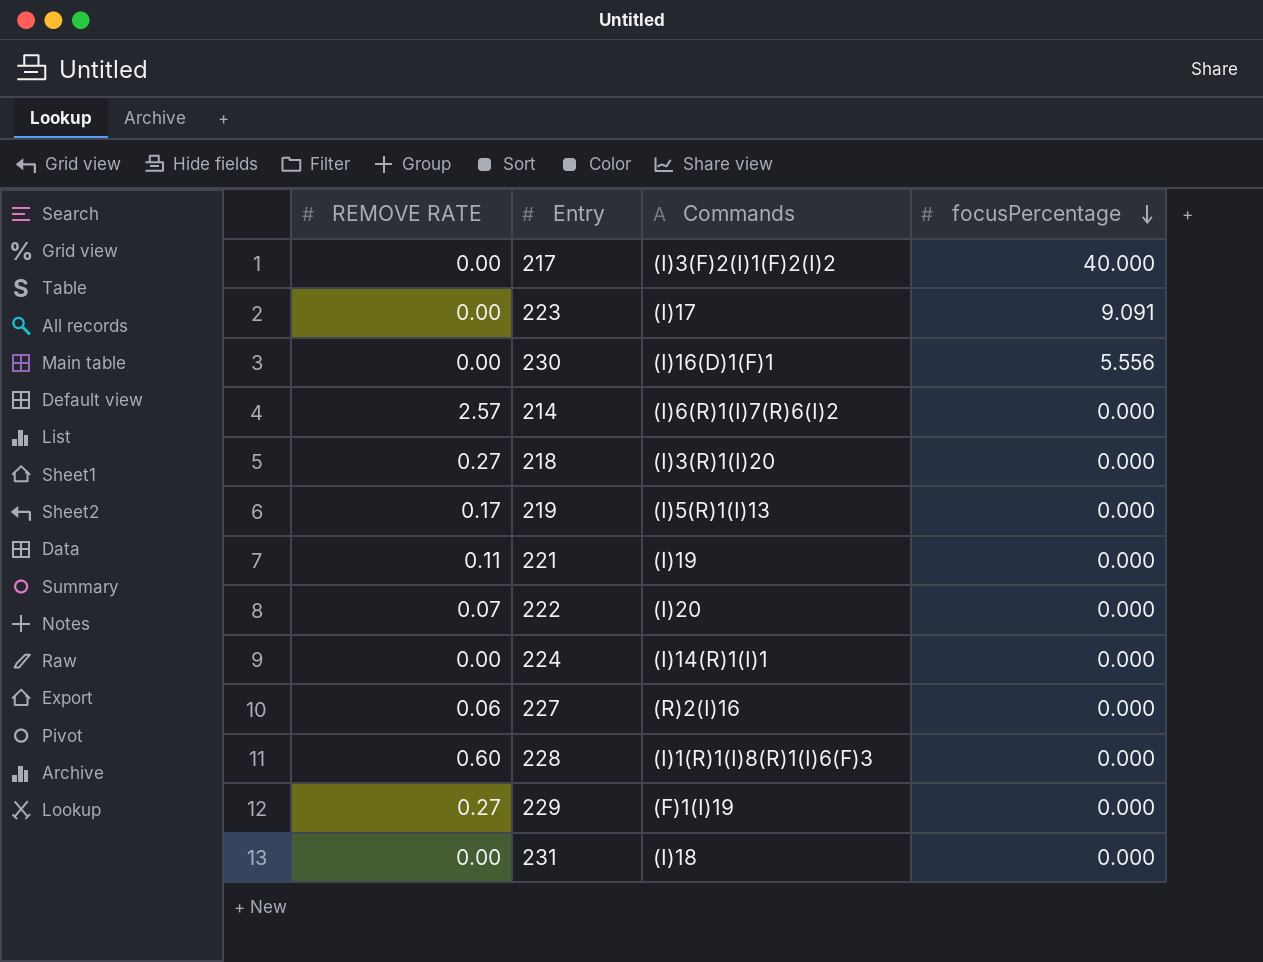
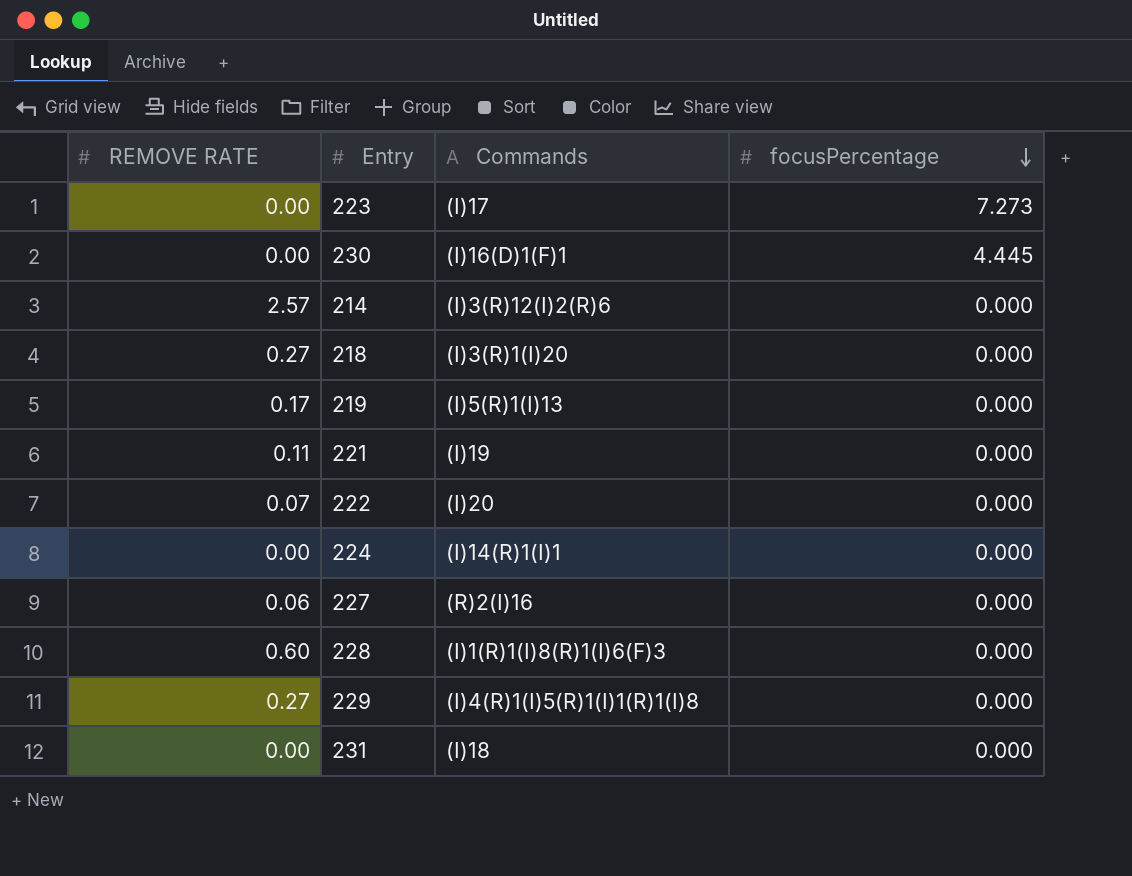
row 217: 0.00 | (I)3(F)2(I)1(F)2(I)2 | 40.000 -> none
223 | focusPercentage: 9.091 -> 7.273
230 | focusPercentage: 5.556 -> 4.445
214 | Commands: (I)6(R)1(I)7(R)6(I)2 -> (I)3(R)12(I)2(R)6
229 | Commands: (F)1(I)19 -> (I)4(R)1(I)5(R)1(I)1(R)1(I)8

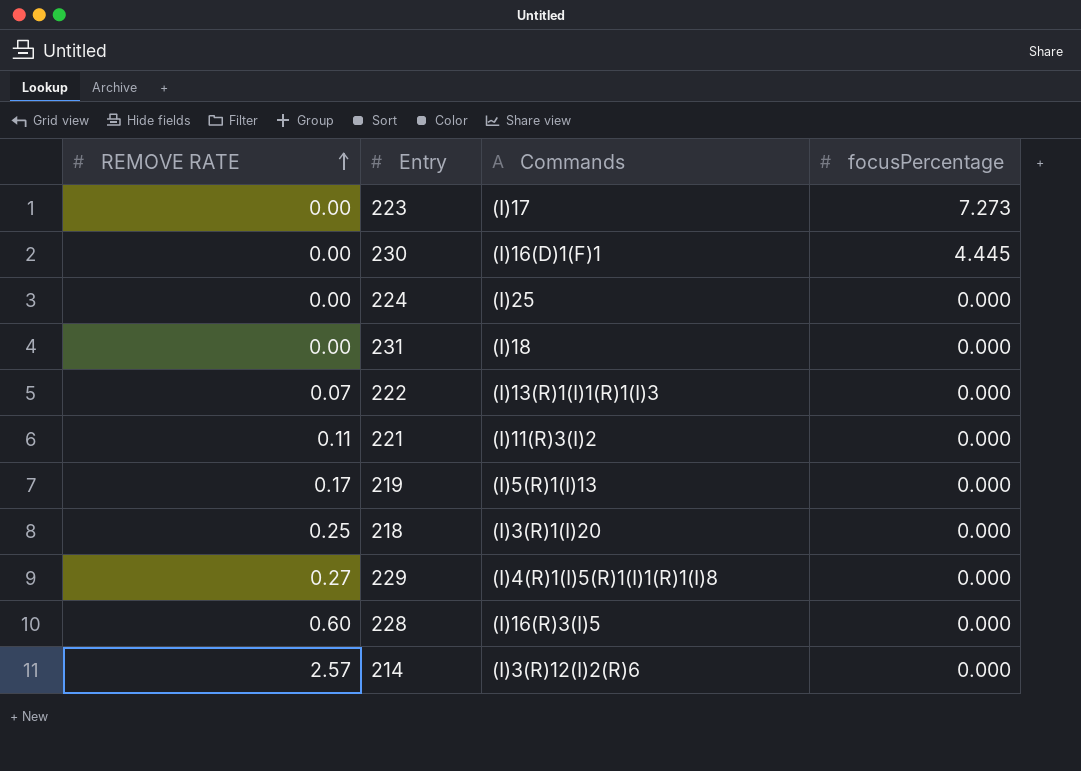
row order: focusPercentage descending -> REMOVE RATE ascending
row 227: 0.06 | (R)2(I)16 | 0.000 -> none
224 | Commands: (I)14(R)1(I)1 -> (I)25
222 | Commands: (I)20 -> (I)13(R)1(I)1(R)1(I)3
221 | Commands: (I)19 -> (I)11(R)3(I)2
218 | REMOVE RATE: 0.27 -> 0.25
228 | Commands: (I)1(R)1(I)8(R)1(I)6(F)3 -> (I)16(R)3(I)5

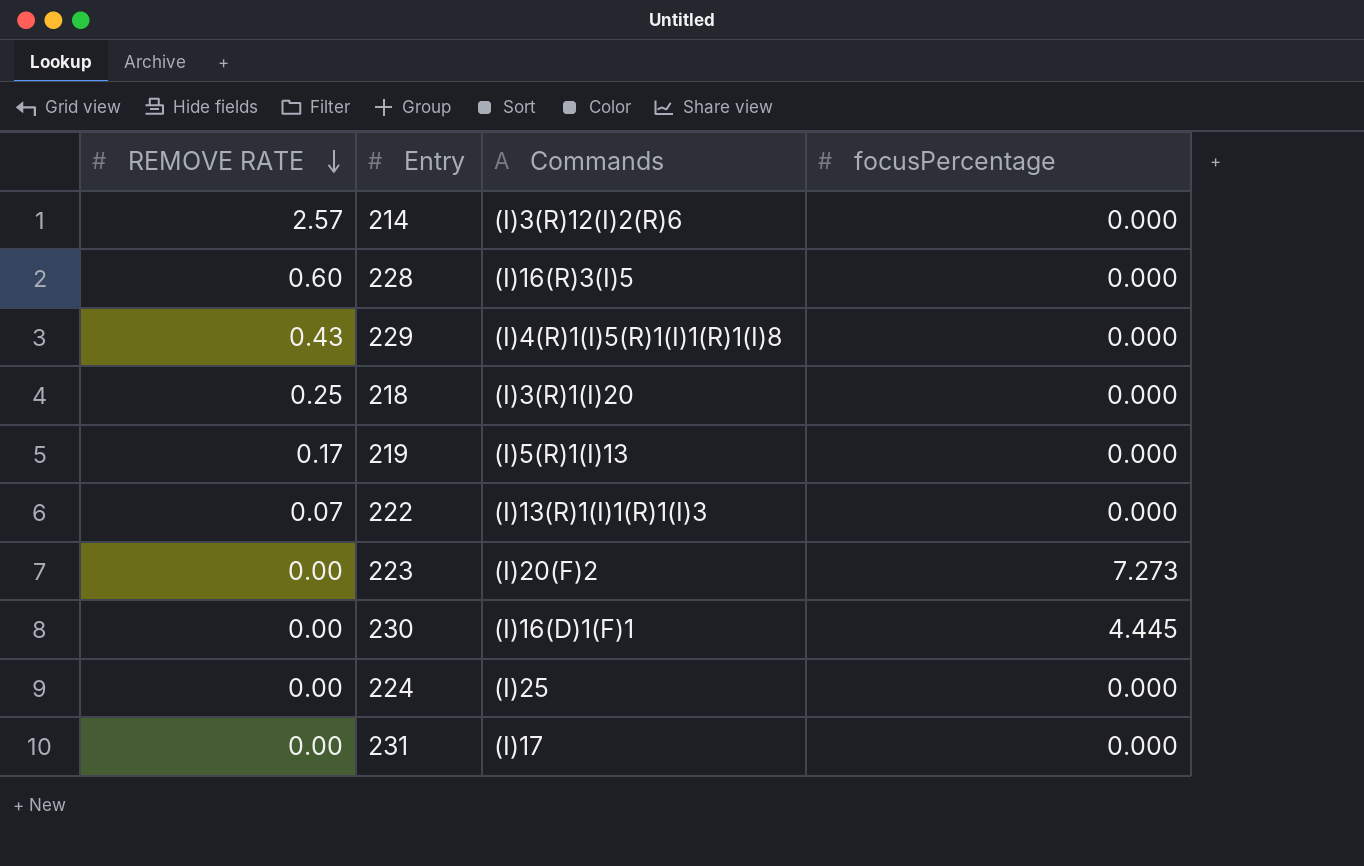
row order: REMOVE RATE ascending -> REMOVE RATE descending
row 221: 0.11 | (I)11(R)3(I)2 | 0.000 -> none
229 | REMOVE RATE: 0.27 -> 0.43
223 | Commands: (I)17 -> (I)20(F)2
231 | Commands: (I)18 -> (I)17

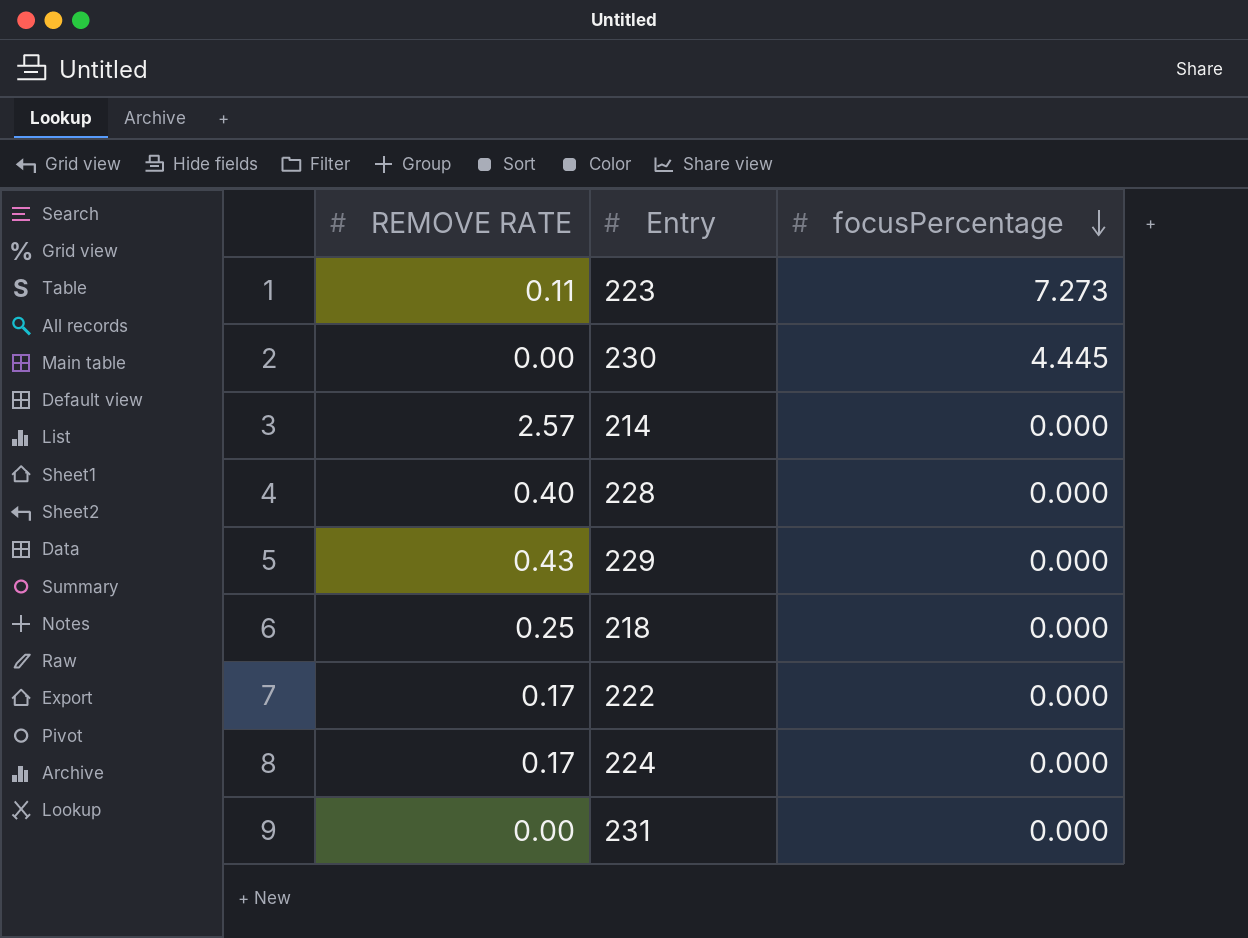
row order: REMOVE RATE descending -> focusPercentage descending
column Commands | position: 3 -> none
row 219: 0.17 | (I)5(R)1(I)13 | 0.000 -> none
223 | REMOVE RATE: 0.00 -> 0.11
228 | REMOVE RATE: 0.60 -> 0.40
222 | REMOVE RATE: 0.07 -> 0.17
224 | REMOVE RATE: 0.00 -> 0.17

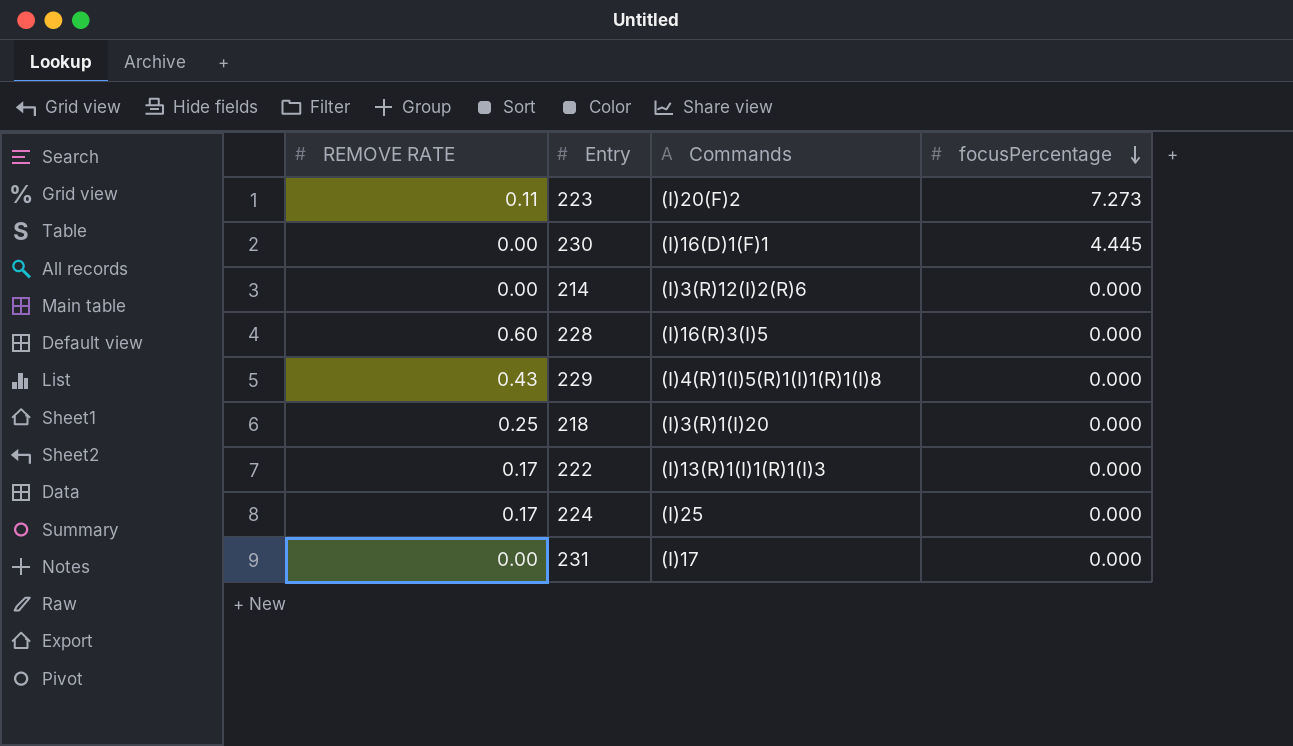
column Commands | position: none -> 3
214 | REMOVE RATE: 2.57 -> 0.00
228 | REMOVE RATE: 0.40 -> 0.60

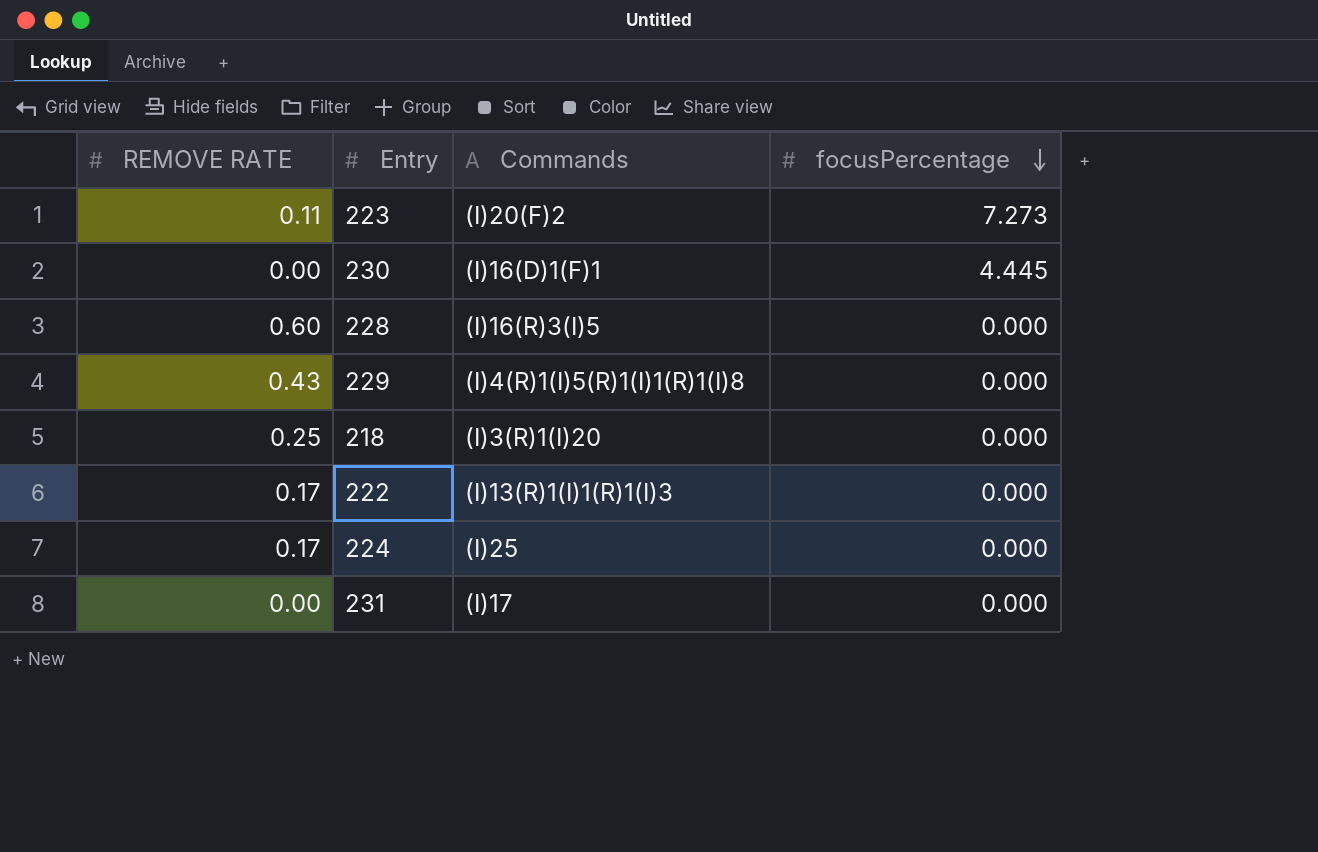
row 214: 0.00 | (I)3(R)12(I)2(R)6 | 0.000 -> none

